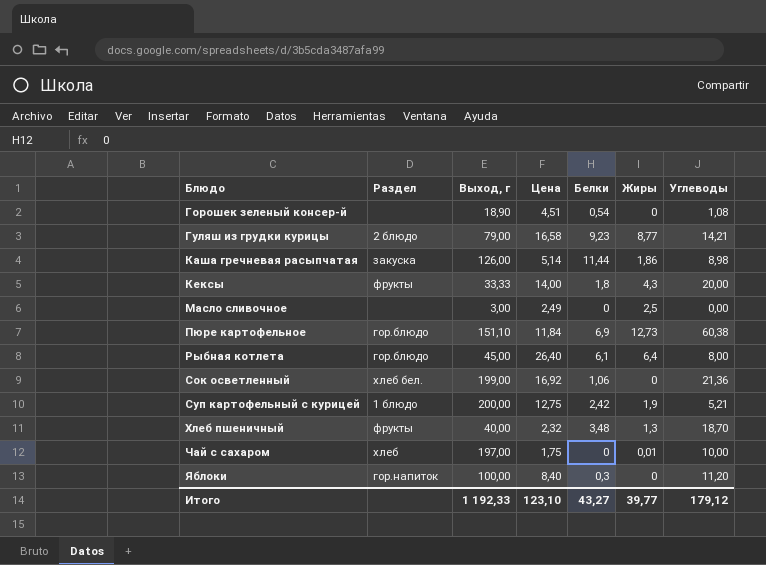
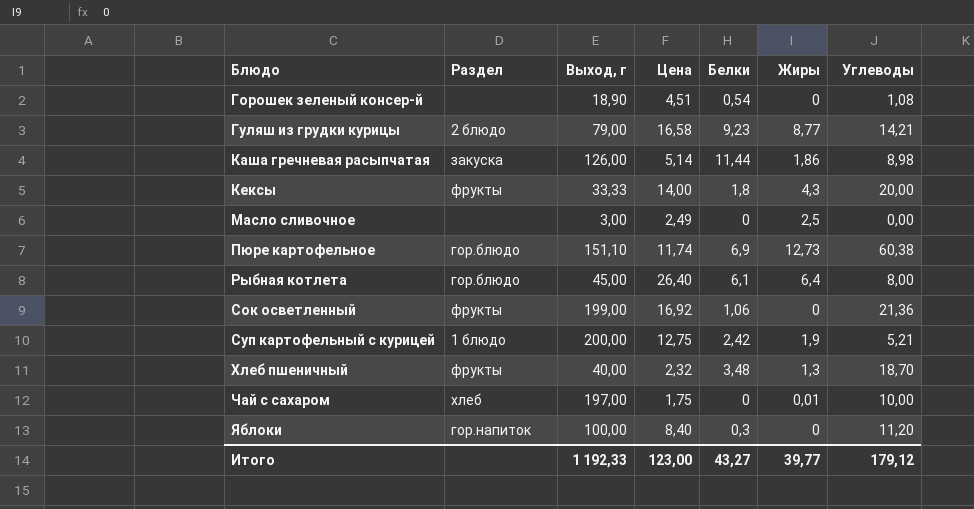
Пюре картофельное | Цена: 11,84 -> 11,74
Сок осветленный | Раздел: хлеб бел. -> фрукты
Итого | Цена: 123,10 -> 123,00

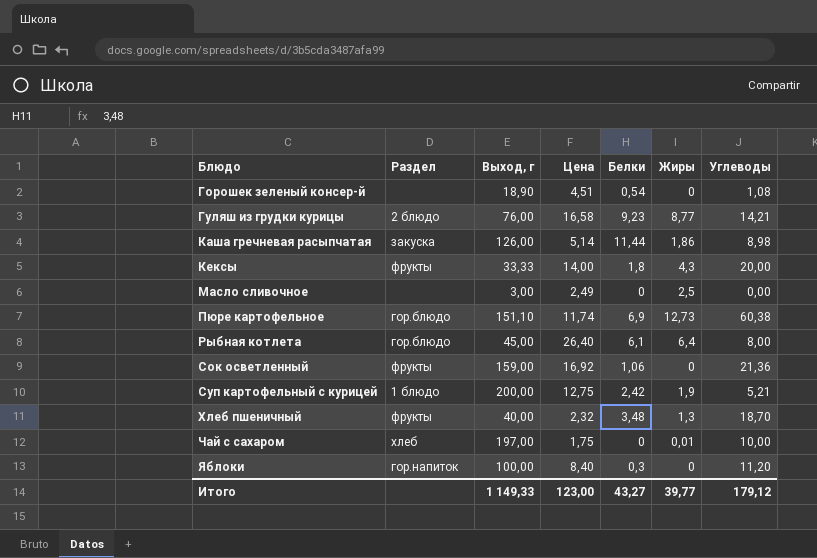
Гуляш из грудки курицы | Выход, г: 79,00 -> 76,00
Сок осветленный | Выход, г: 199,00 -> 159,00
Итого | Выход, г: 1 192,33 -> 1 149,33

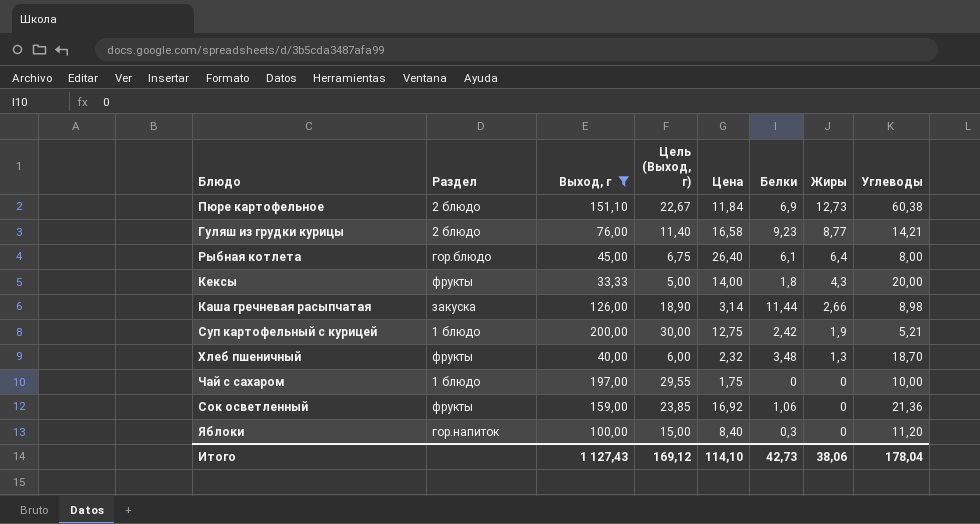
filter: none -> Выход, г >= 33,33
row order: Блюдо ascending -> Жиры descending
column Цель (Выход, г) | formula: none -> [Выход, г] * 0,15
Пюре картофельное | Раздел: гор.блюдо -> 2 блюдо
Пюре картофельное | Цена: 11,74 -> 11,84
Каша гречневая расыпчатая | Цена: 5,14 -> 3,14
Каша гречневая расыпчатая | Жиры: 1,86 -> 2,66
Чай с сахаром | Раздел: хлеб -> 1 блюдо
Чай с сахаром | Жиры: 0,01 -> 0
Итого | Выход, г: 1 149,33 -> 1 127,43
Итого | Цена: 123,00 -> 114,10
Итого | Белки: 43,27 -> 42,73
Итого | Жиры: 39,77 -> 38,06
Итого | Углеводы: 179,12 -> 178,04

